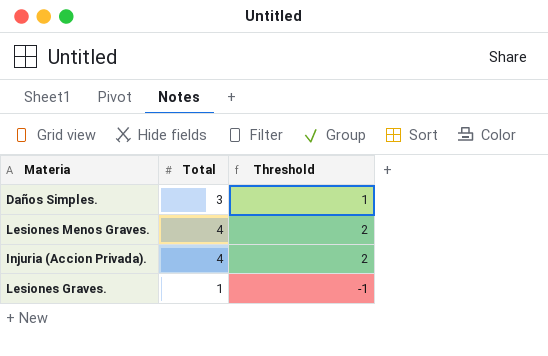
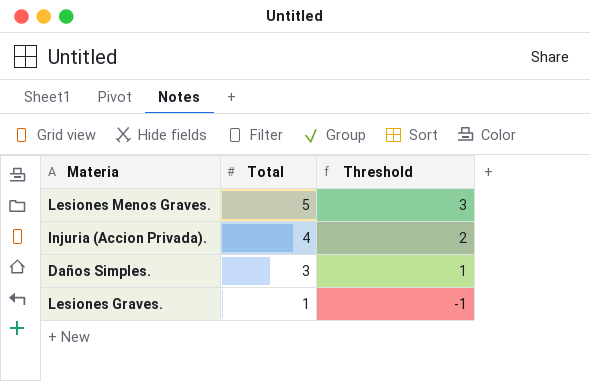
row order: none -> Total descending
Lesiones Menos Graves. | Total: 4 -> 5
Lesiones Menos Graves. | Threshold: 2 -> 3

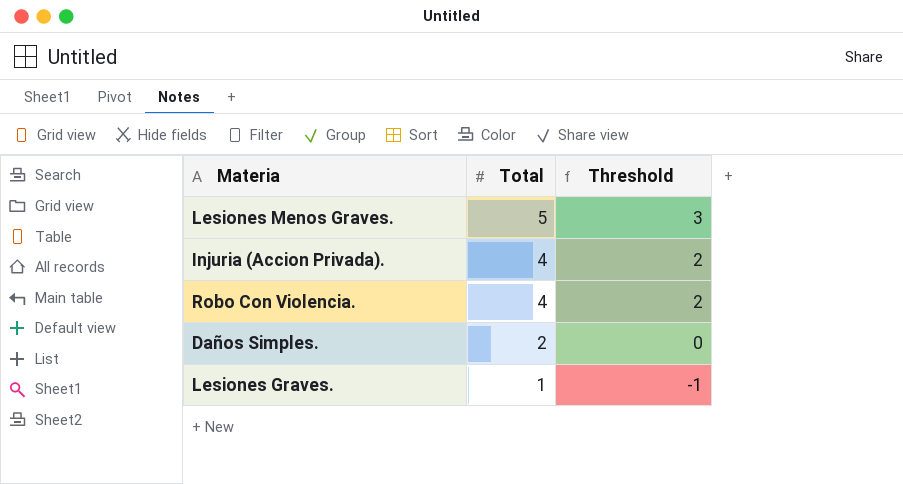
row Robo Con Violencia.: none -> 4 | 2
Daños Simples. | Total: 3 -> 2
Daños Simples. | Threshold: 1 -> 0

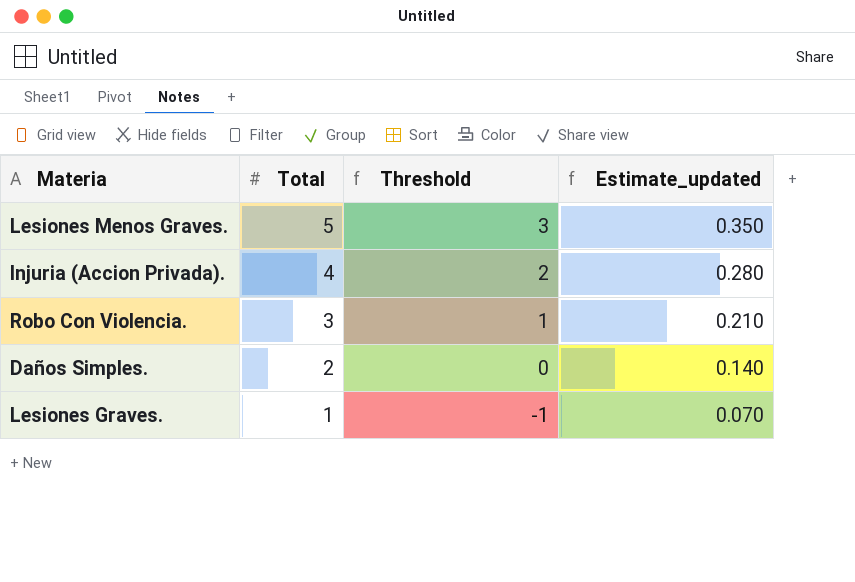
column Estimate_updated | formula: none -> [Total] * 0.07
Robo Con Violencia. | Total: 4 -> 3
Robo Con Violencia. | Threshold: 2 -> 1

